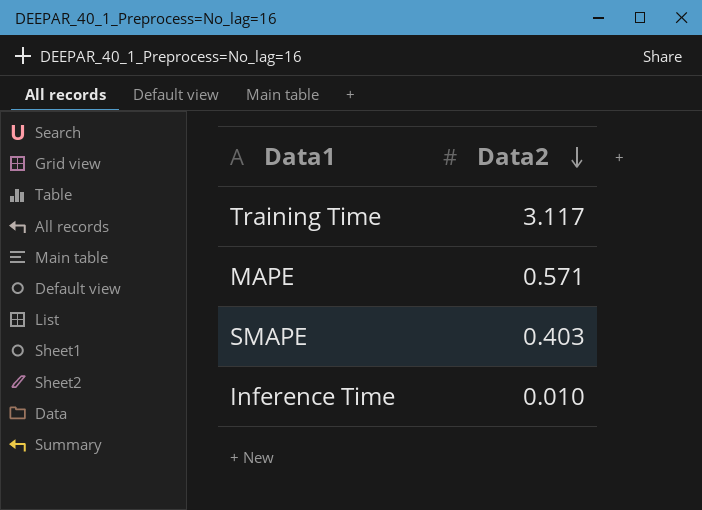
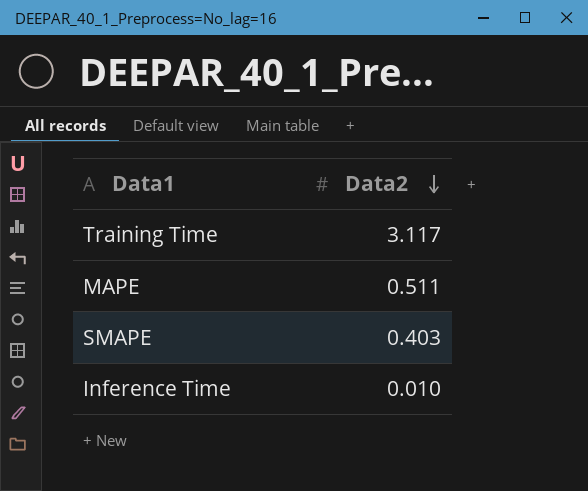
MAPE | Data2: 0.571 -> 0.511

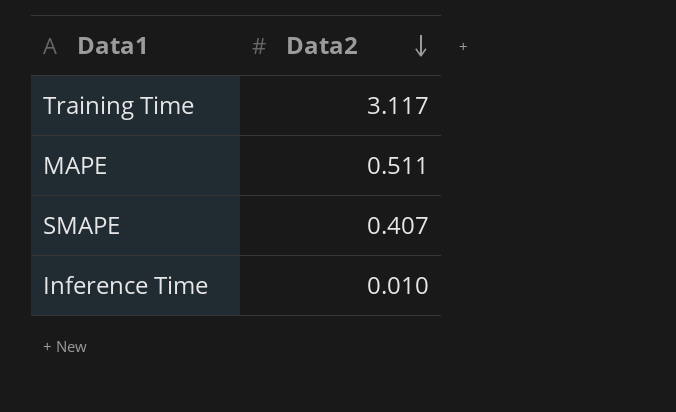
SMAPE | Data2: 0.403 -> 0.407

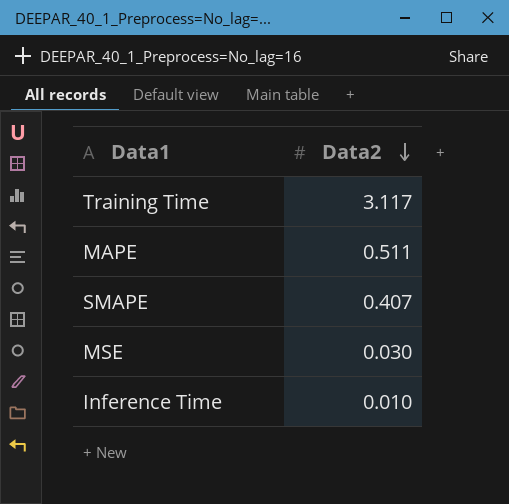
row MSE: none -> 0.030

